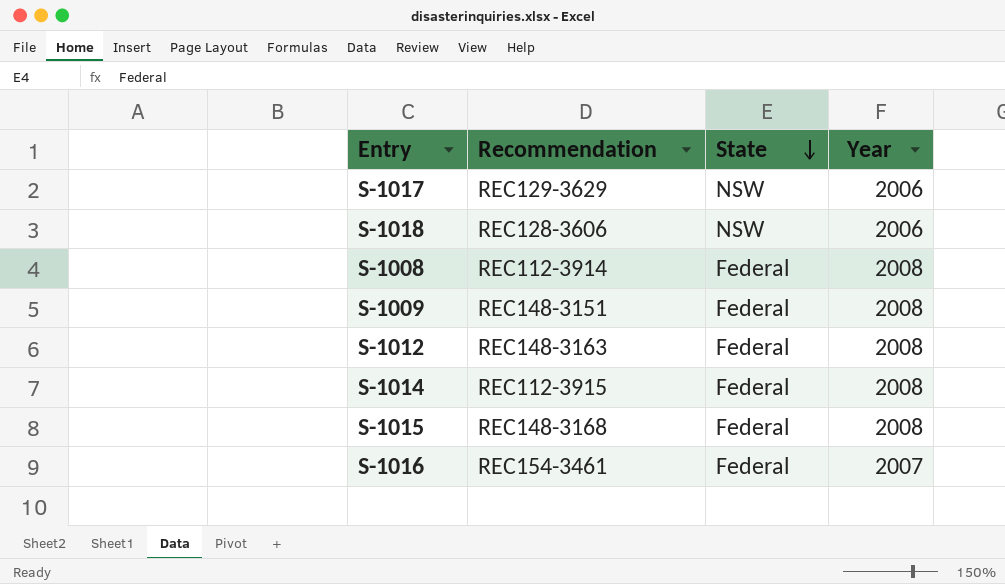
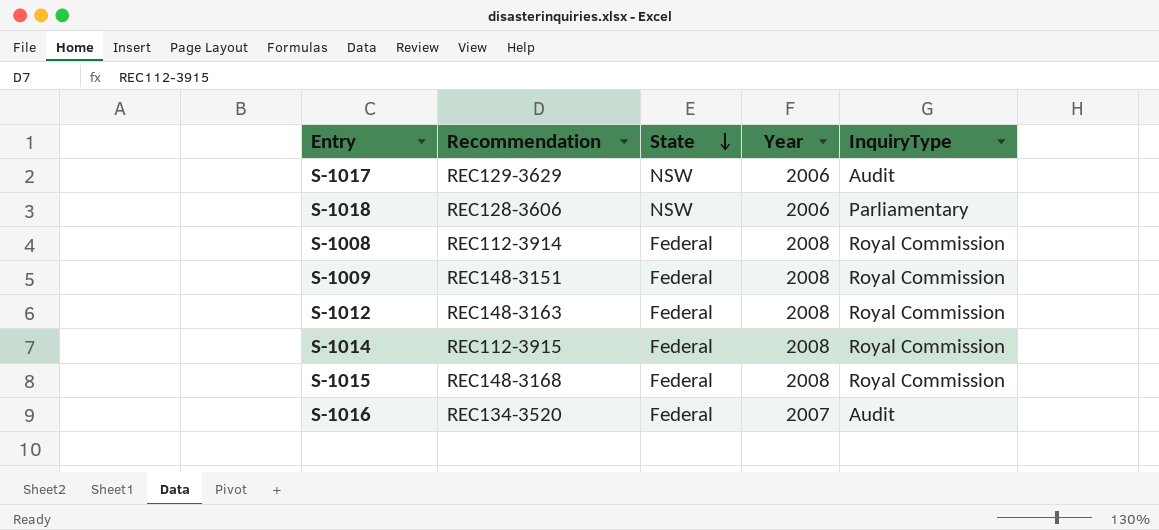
column InquiryType | position: none -> 5
S-1016 | Recommendation: REC154-3461 -> REC134-3520

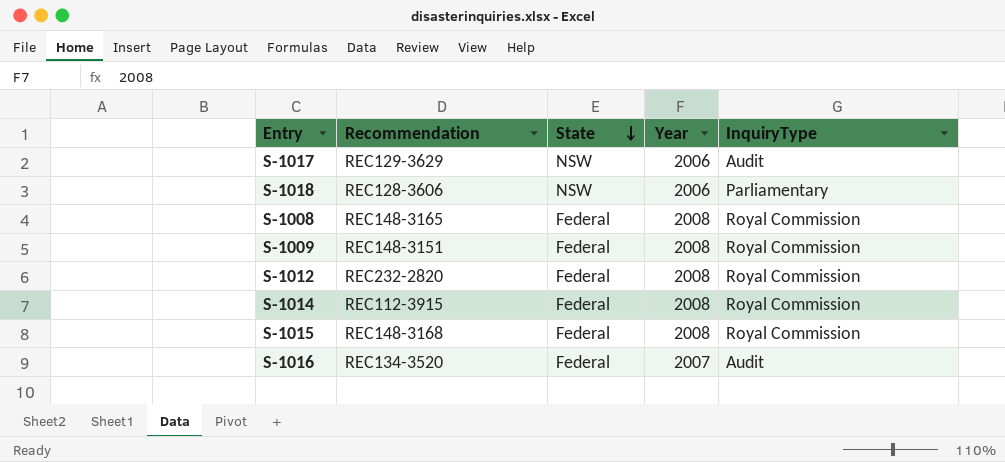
S-1008 | Recommendation: REC112-3914 -> REC148-3165
S-1012 | Recommendation: REC148-3163 -> REC232-2820

